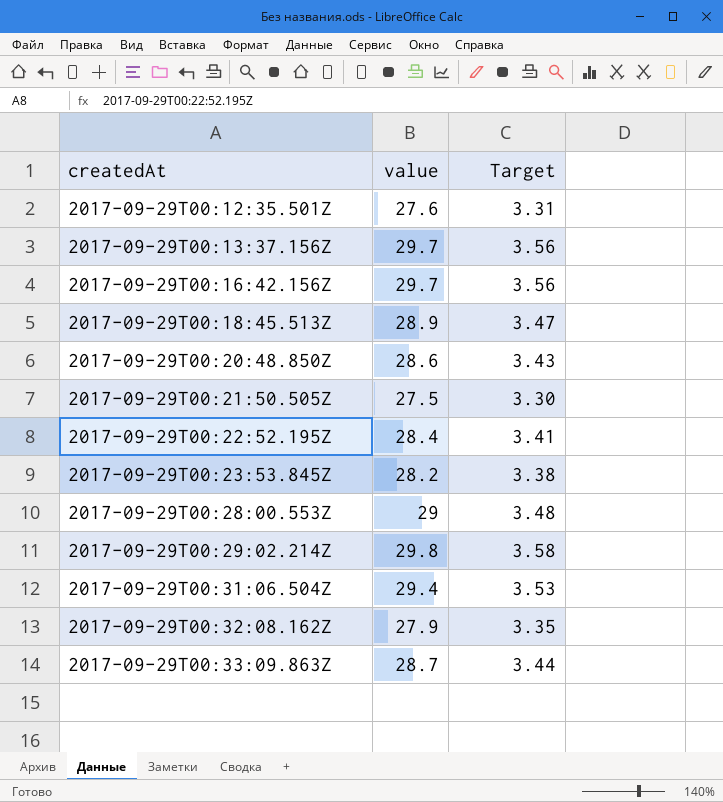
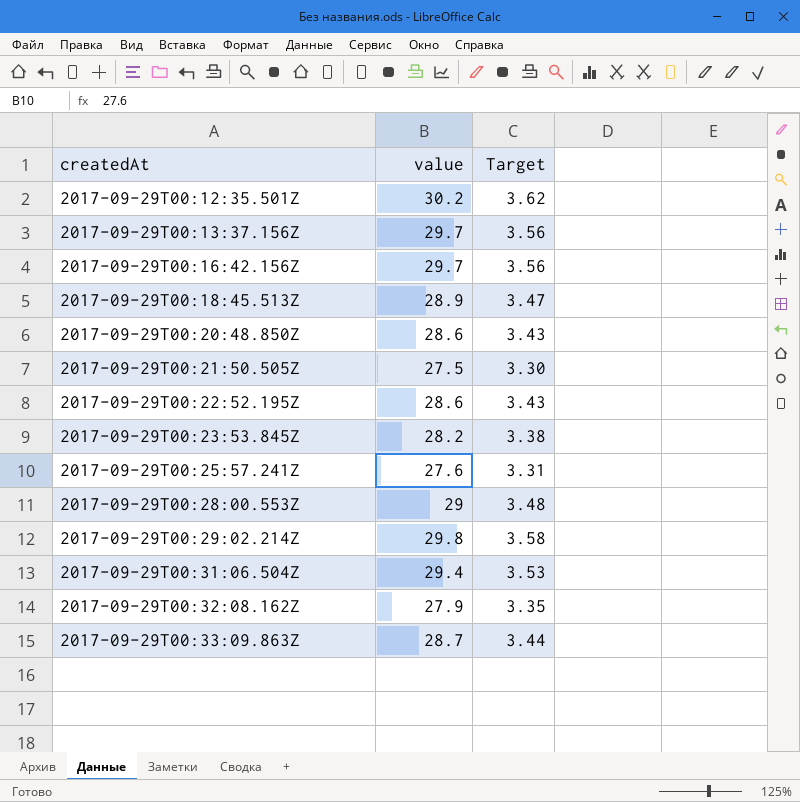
2017-09-29T00:12:35.501Z | value: 27.6 -> 30.2
2017-09-29T00:12:35.501Z | Target: 3.31 -> 3.62
2017-09-29T00:22:52.195Z | value: 28.4 -> 28.6
2017-09-29T00:22:52.195Z | Target: 3.41 -> 3.43
row 2017-09-29T00:25:57.241Z: none -> 27.6 | 3.31

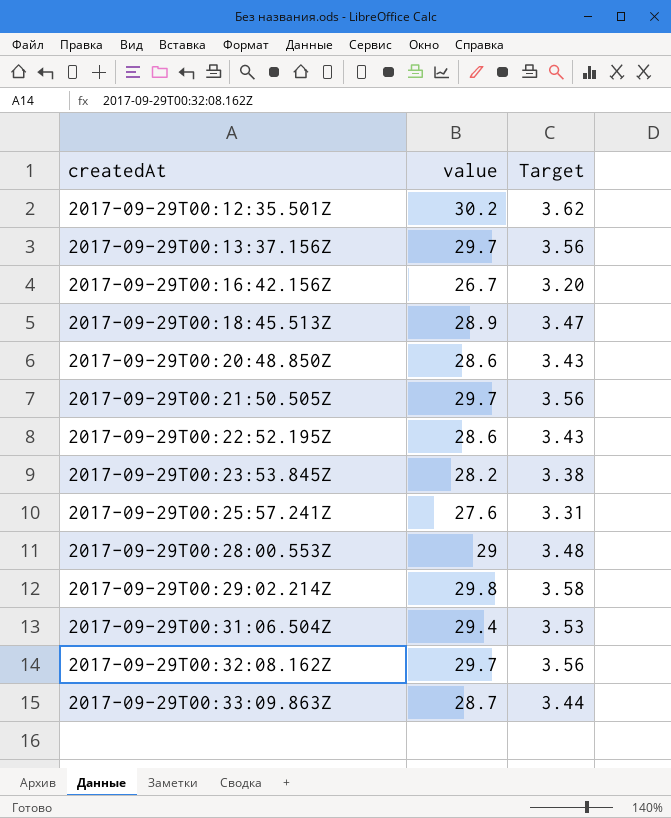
2017-09-29T00:16:42.156Z | value: 29.7 -> 26.7
2017-09-29T00:16:42.156Z | Target: 3.56 -> 3.20
2017-09-29T00:21:50.505Z | value: 27.5 -> 29.7
2017-09-29T00:21:50.505Z | Target: 3.30 -> 3.56
2017-09-29T00:32:08.162Z | value: 27.9 -> 29.7
2017-09-29T00:32:08.162Z | Target: 3.35 -> 3.56

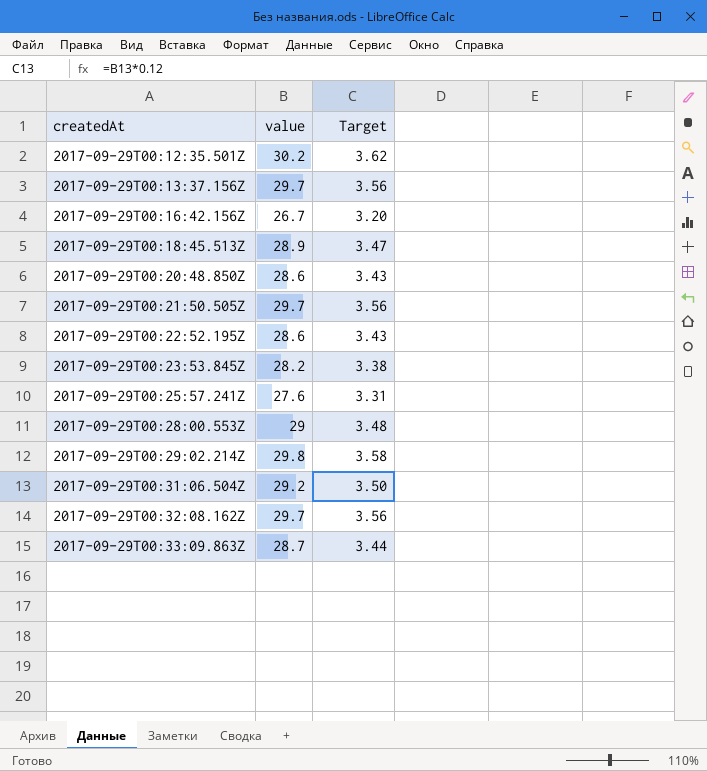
2017-09-29T00:31:06.504Z | value: 29.4 -> 29.2
2017-09-29T00:31:06.504Z | Target: 3.53 -> 3.50

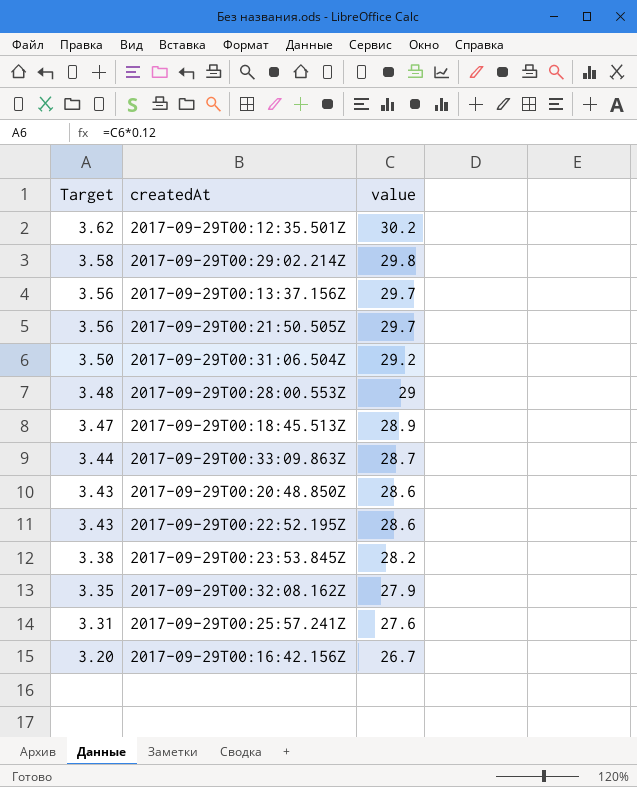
row order: createdAt ascending -> Target descending
column Target | position: 3 -> 1
2017-09-29T00:32:08.162Z | Target: 3.56 -> 3.35
2017-09-29T00:32:08.162Z | value: 29.7 -> 27.9

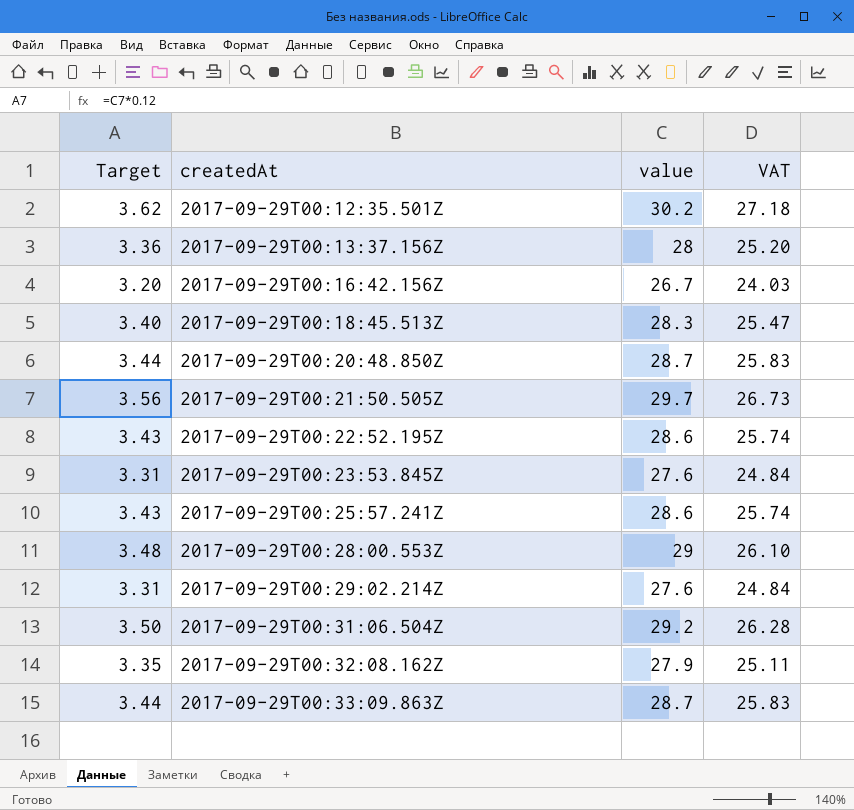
row order: Target descending -> createdAt ascending
column VAT | formula: none -> [value] * 0.9
2017-09-29T00:13:37.156Z | Target: 3.56 -> 3.36
2017-09-29T00:13:37.156Z | value: 29.7 -> 28
2017-09-29T00:18:45.513Z | Target: 3.47 -> 3.40
2017-09-29T00:18:45.513Z | value: 28.9 -> 28.3
2017-09-29T00:20:48.850Z | Target: 3.43 -> 3.44
2017-09-29T00:20:48.850Z | value: 28.6 -> 28.7
2017-09-29T00:23:53.845Z | Target: 3.38 -> 3.31
2017-09-29T00:23:53.845Z | value: 28.2 -> 27.6
2017-09-29T00:25:57.241Z | Target: 3.31 -> 3.43
2017-09-29T00:25:57.241Z | value: 27.6 -> 28.6
2017-09-29T00:29:02.214Z | Target: 3.58 -> 3.31
2017-09-29T00:29:02.214Z | value: 29.8 -> 27.6

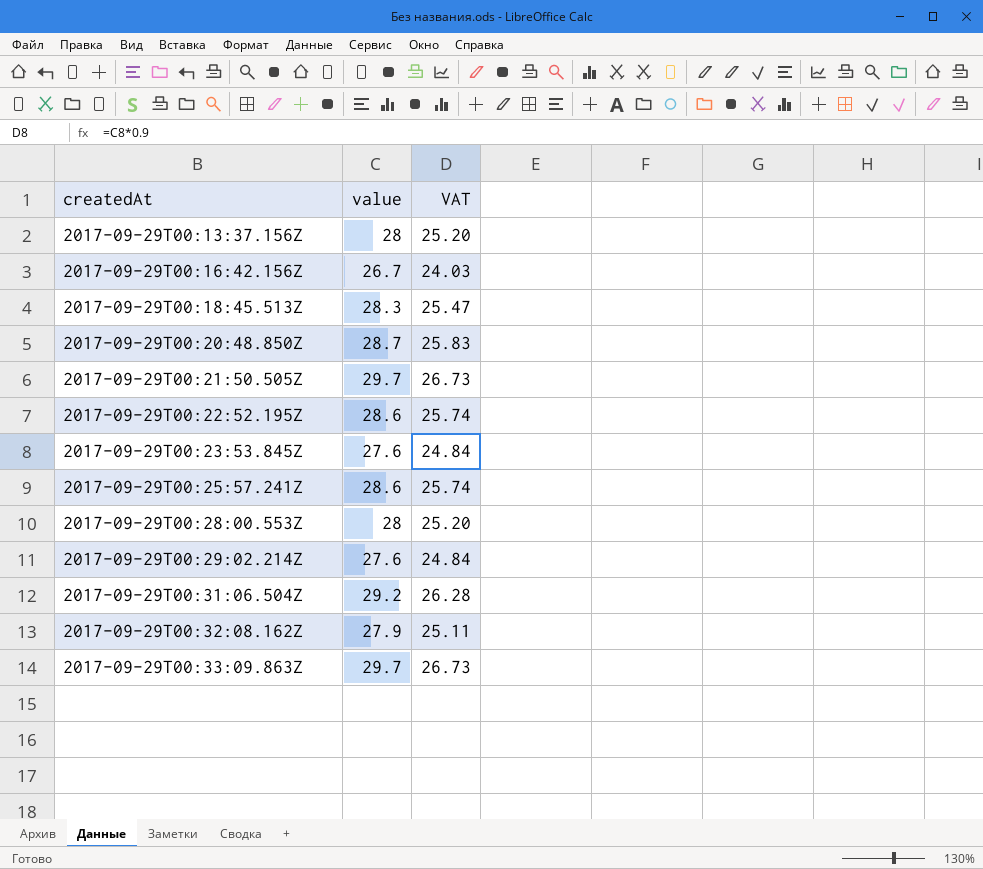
column Target | formula: [value] * 0.12 -> none
row 2017-09-29T00:12:35.501Z: 3.62 | 30.2 | 27.18 -> none
2017-09-29T00:28:00.553Z | value: 29 -> 28
2017-09-29T00:28:00.553Z | VAT: 26.10 -> 25.20
2017-09-29T00:33:09.863Z | value: 28.7 -> 29.7
2017-09-29T00:33:09.863Z | VAT: 25.83 -> 26.73

